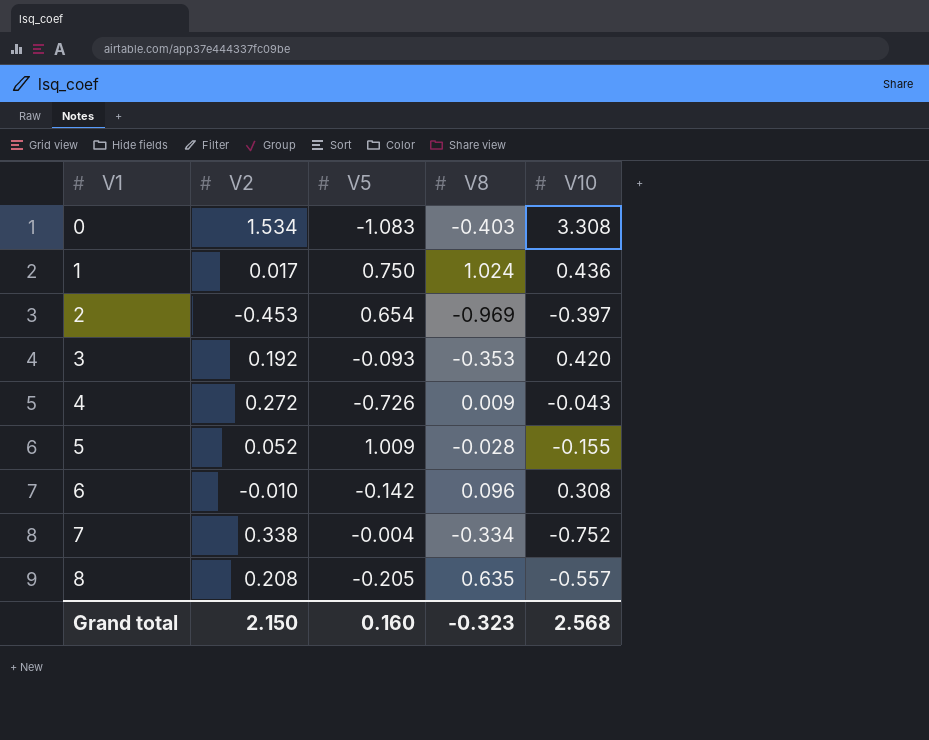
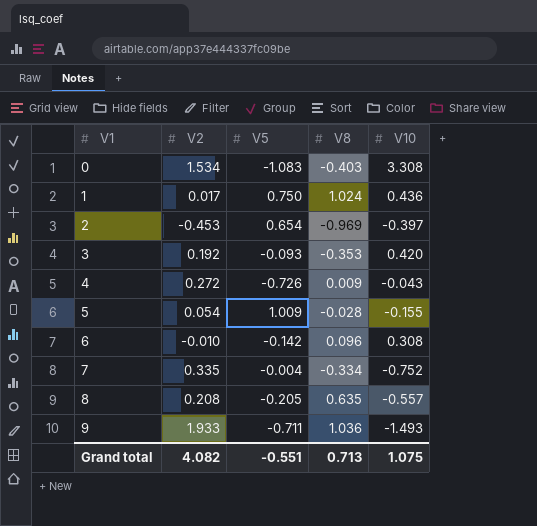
5 | V2: 0.052 -> 0.054
7 | V2: 0.338 -> 0.335
row 9: none -> 1.933 | -0.711 | 1.036 | -1.493
Grand total | V2: 2.150 -> 4.082
Grand total | V5: 0.160 -> -0.551
Grand total | V8: -0.323 -> 0.713
Grand total | V10: 2.568 -> 1.075

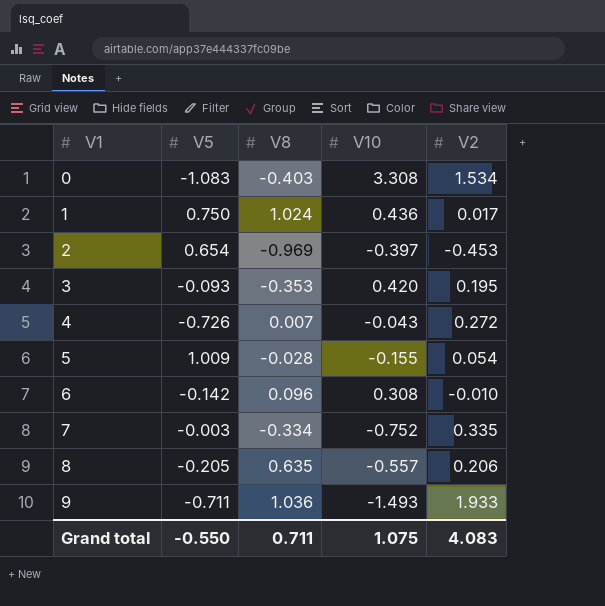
column V2 | position: 2 -> 5
3 | V2: 0.192 -> 0.195
4 | V8: 0.009 -> 0.007
7 | V5: -0.004 -> -0.003
8 | V2: 0.208 -> 0.206
Grand total | V5: -0.551 -> -0.550
Grand total | V8: 0.713 -> 0.711
Grand total | V2: 4.082 -> 4.083

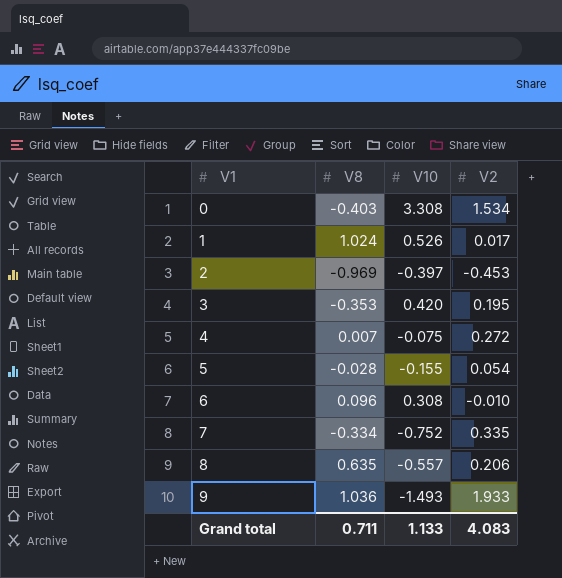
column V5 | position: 2 -> none
1 | V10: 0.436 -> 0.526
4 | V10: -0.043 -> -0.075
Grand total | V10: 1.075 -> 1.133

